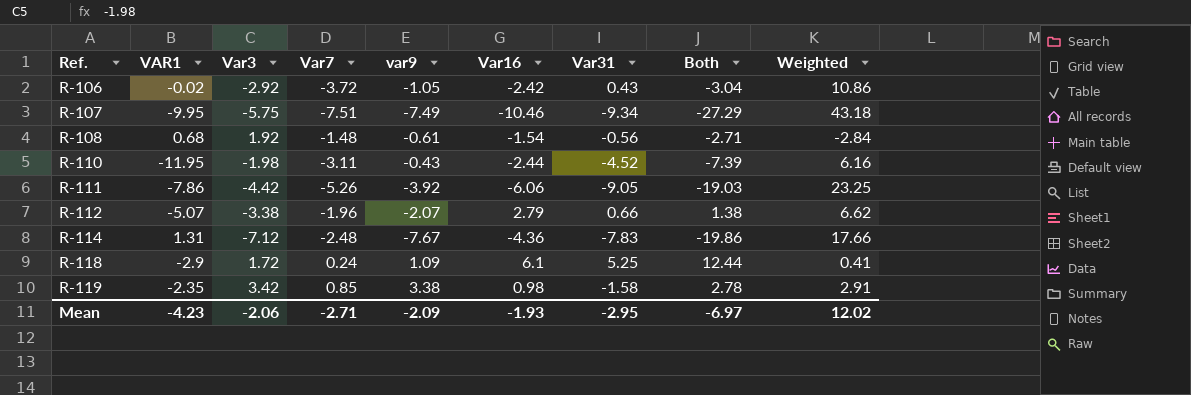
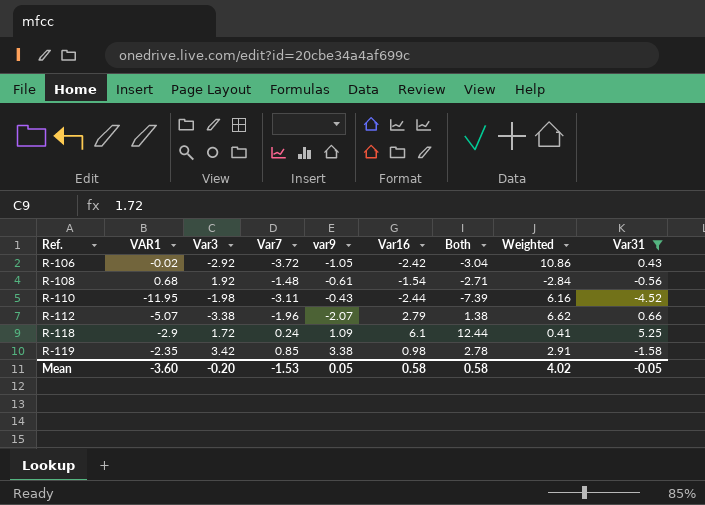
filter: none -> Var31 >= -4.52
column Var31 | position: 7 -> 9
Mean | VAR1: -4.23 -> -3.60
Mean | Var3: -2.06 -> -0.20
Mean | Var7: -2.71 -> -1.53
Mean | var9: -2.09 -> 0.05
Mean | Var16: -1.93 -> 0.58
Mean | Both: -6.97 -> 0.58
Mean | Weighted: 12.02 -> 4.02
Mean | Var31: -2.95 -> -0.05

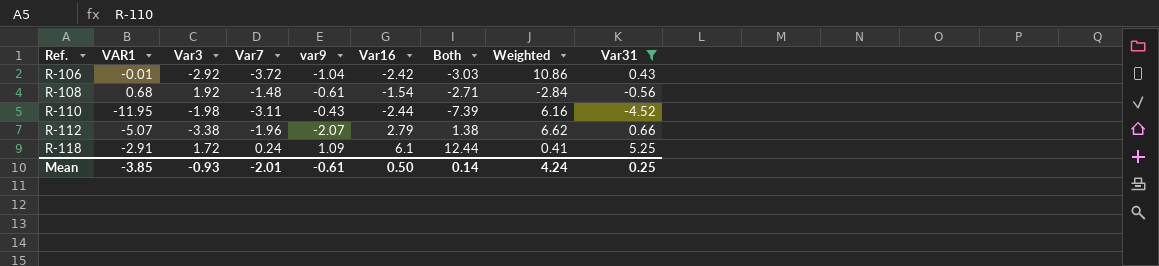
row R-119: -2.35 | 3.42 | 0.85 | 3.38 | 0.98 | 2.78 | 2.91 | -1.58 -> none
R-106 | VAR1: -0.02 -> -0.01
R-106 | var9: -1.05 -> -1.04
R-106 | Both: -3.04 -> -3.03
R-118 | VAR1: -2.9 -> -2.91
Mean | VAR1: -3.60 -> -3.85
Mean | Var3: -0.20 -> -0.93
Mean | Var7: -1.53 -> -2.01
Mean | var9: 0.05 -> -0.61
Mean | Var16: 0.58 -> 0.50
Mean | Both: 0.58 -> 0.14
Mean | Weighted: 4.02 -> 4.24
Mean | Var31: -0.05 -> 0.25

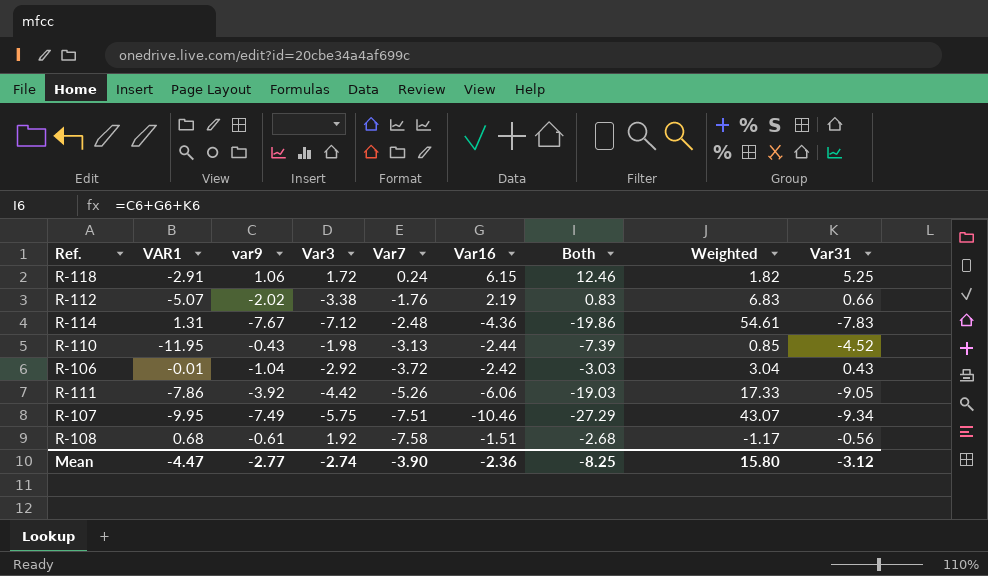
filter: Var31 >= -4.52 -> none
row order: Ref. ascending -> Var7 descending
column var9 | position: 5 -> 3
column Weighted | formula: [Var3] * [Var7] -> [var9] * [Var3]
R-118 | var9: 1.09 -> 1.06
R-118 | Var16: 6.1 -> 6.15
R-118 | Both: 12.44 -> 12.46
R-112 | var9: -2.07 -> -2.02
R-112 | Var7: -1.96 -> -1.76
R-112 | Var16: 2.79 -> 2.19
R-112 | Both: 1.38 -> 0.83
R-110 | Var7: -3.11 -> -3.13
R-108 | Var7: -1.48 -> -7.58
R-108 | Var16: -1.54 -> -1.51
R-108 | Both: -2.71 -> -2.68
Mean | VAR1: -3.85 -> -4.47
Mean | var9: -0.61 -> -2.77
Mean | Var3: -0.93 -> -2.74
Mean | Var7: -2.01 -> -3.90
Mean | Var16: 0.50 -> -2.36
Mean | Both: 0.14 -> -8.25
Mean | Weighted: 4.24 -> 15.80
Mean | Var31: 0.25 -> -3.12

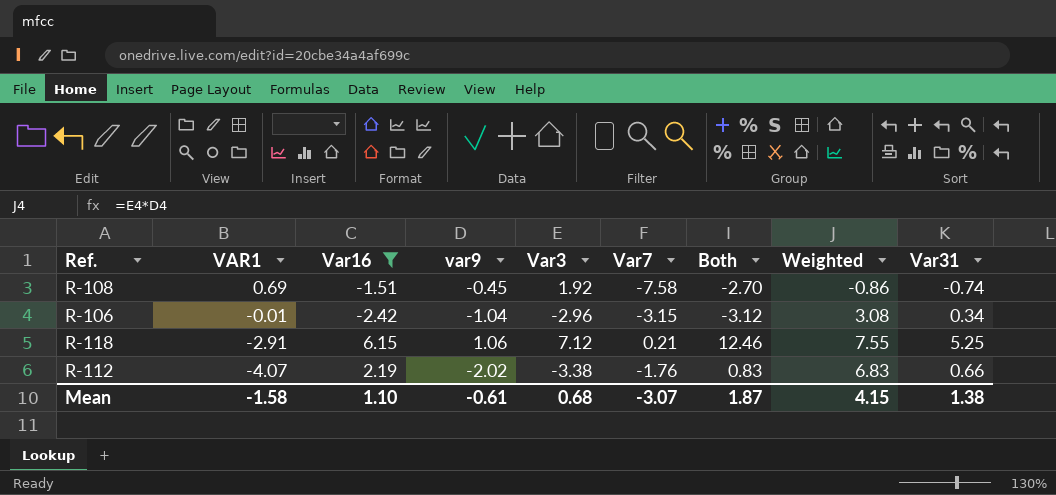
filter: none -> Var16 >= -2.42
row order: Var7 descending -> VAR1 descending
column Var16 | position: 6 -> 3
R-108 | VAR1: 0.68 -> 0.69
R-108 | var9: -0.61 -> -0.45
R-108 | Both: -2.68 -> -2.70
R-108 | Weighted: -1.17 -> -0.86
R-108 | Var31: -0.56 -> -0.74
R-106 | Var3: -2.92 -> -2.96
R-106 | Var7: -3.72 -> -3.15
R-106 | Both: -3.03 -> -3.12
R-106 | Weighted: 3.04 -> 3.08
R-106 | Var31: 0.43 -> 0.34
R-118 | Var3: 1.72 -> 7.12
R-118 | Var7: 0.24 -> 0.21
R-118 | Weighted: 1.82 -> 7.55
R-112 | VAR1: -5.07 -> -4.07
Mean | VAR1: -4.47 -> -1.58
Mean | Var16: -2.36 -> 1.10
Mean | var9: -2.77 -> -0.61
Mean | Var3: -2.74 -> 0.68
Mean | Var7: -3.90 -> -3.07
Mean | Both: -8.25 -> 1.87
Mean | Weighted: 15.80 -> 4.15
Mean | Var31: -3.12 -> 1.38

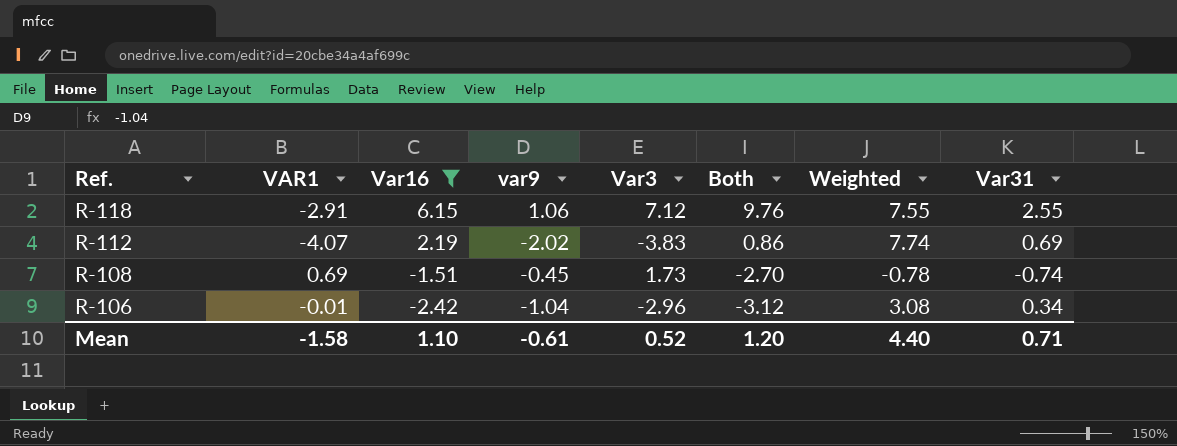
row order: VAR1 descending -> Ref. descending
column Var7 | position: 6 -> none
R-118 | Both: 12.46 -> 9.76
R-118 | Var31: 5.25 -> 2.55
R-112 | Var3: -3.38 -> -3.83
R-112 | Both: 0.83 -> 0.86
R-112 | Weighted: 6.83 -> 7.74
R-112 | Var31: 0.66 -> 0.69
R-108 | Var3: 1.92 -> 1.73
R-108 | Weighted: -0.86 -> -0.78
Mean | Var3: 0.68 -> 0.52
Mean | Both: 1.87 -> 1.20
Mean | Weighted: 4.15 -> 4.40
Mean | Var31: 1.38 -> 0.71

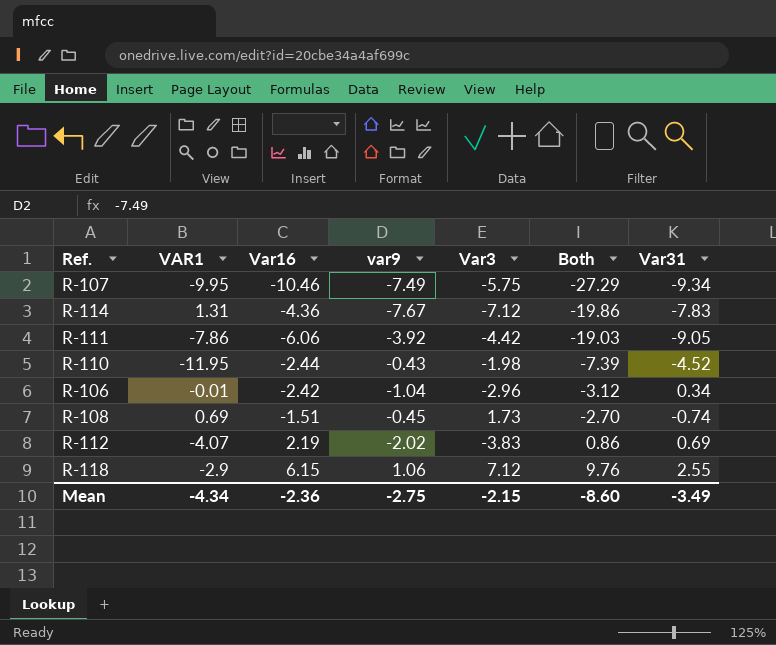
filter: Var16 >= -2.42 -> none
row order: Ref. descending -> Both ascending
column Weighted | formula: [var9] * [Var3] -> none
R-118 | VAR1: -2.91 -> -2.9
Mean | VAR1: -1.58 -> -4.34
Mean | Var16: 1.10 -> -2.36
Mean | var9: -0.61 -> -2.75
Mean | Var3: 0.52 -> -2.15
Mean | Both: 1.20 -> -8.60
Mean | Var31: 0.71 -> -3.49

